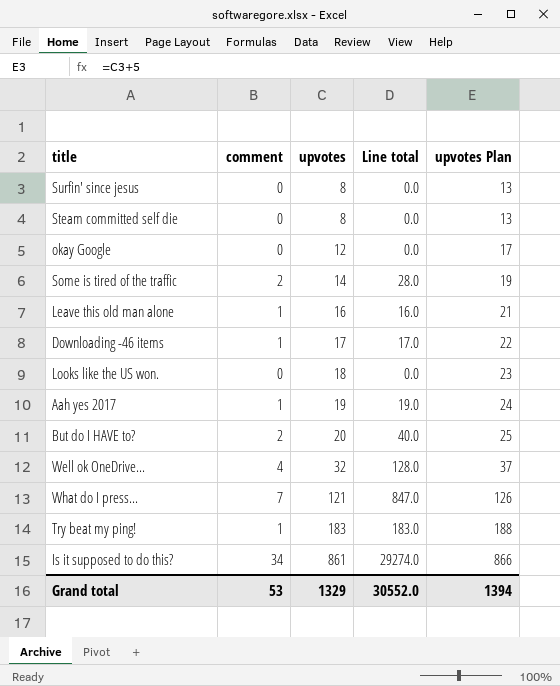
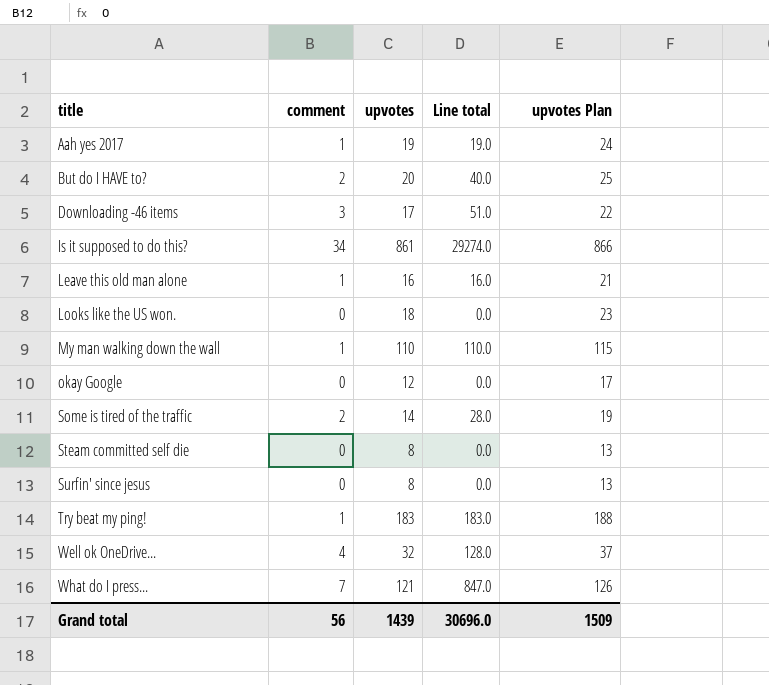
row order: upvotes ascending -> title ascending
Downloading -46 items | comment: 1 -> 3
Downloading -46 items | Line total: 17.0 -> 51.0
row My man walking down the wall: none -> 1 | 110 | 110.0 | 115
Grand total | comment: 53 -> 56
Grand total | upvotes: 1329 -> 1439
Grand total | Line total: 30552.0 -> 30696.0
Grand total | upvotes Plan: 1394 -> 1509

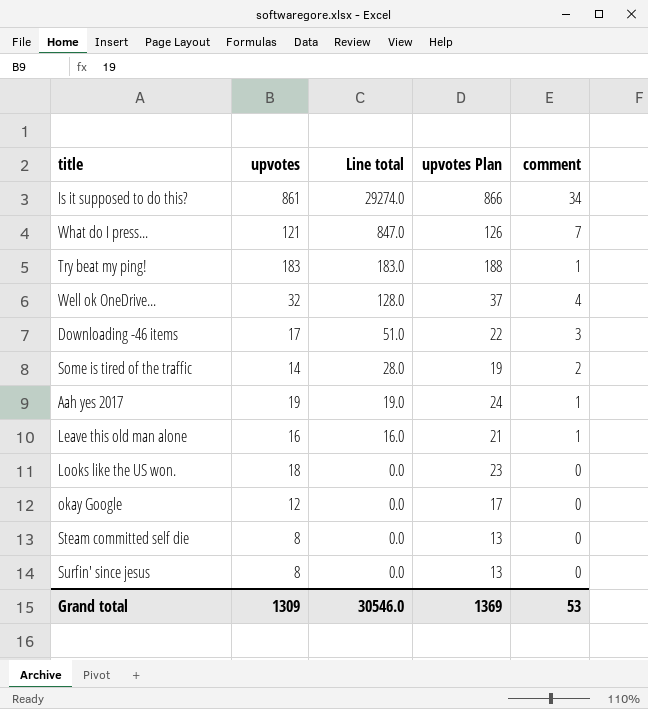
row order: title ascending -> Line total descending
column comment | position: 2 -> 5
row But do I HAVE to?: 2 | 20 | 40.0 | 25 -> none
row My man walking down the wall: 1 | 110 | 110.0 | 115 -> none
Grand total | upvotes: 1439 -> 1309
Grand total | Line total: 30696.0 -> 30546.0
Grand total | upvotes Plan: 1509 -> 1369
Grand total | comment: 56 -> 53

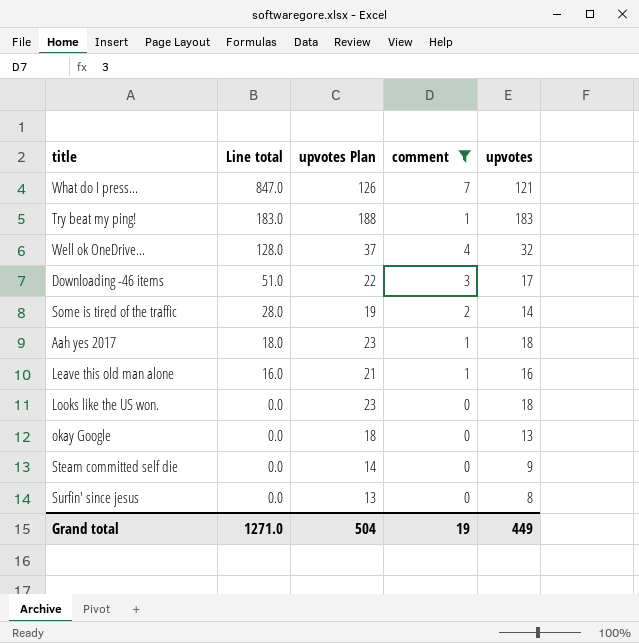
filter: none -> comment != 34
column upvotes | position: 2 -> 5
Aah yes 2017 | Line total: 19.0 -> 18.0
Aah yes 2017 | upvotes Plan: 24 -> 23
Aah yes 2017 | upvotes: 19 -> 18
okay Google | upvotes Plan: 17 -> 18
okay Google | upvotes: 12 -> 13
Steam committed self die | upvotes Plan: 13 -> 14
Steam committed self die | upvotes: 8 -> 9
Grand total | Line total: 30546.0 -> 1271.0
Grand total | upvotes Plan: 1369 -> 504
Grand total | comment: 53 -> 19
Grand total | upvotes: 1309 -> 449

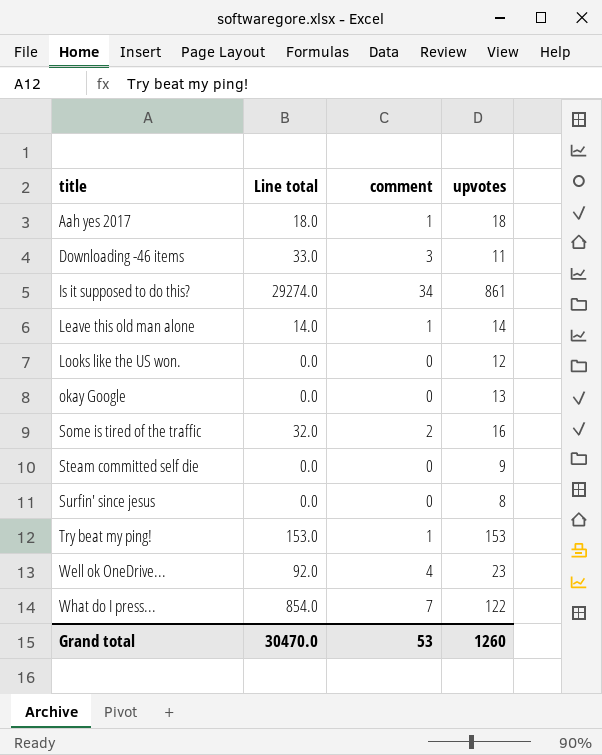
filter: comment != 34 -> none
row order: Line total descending -> title ascending
column upvotes Plan | formula: [upvotes] + 5 -> none
Downloading -46 items | Line total: 51.0 -> 33.0
Downloading -46 items | upvotes: 17 -> 11
Leave this old man alone | Line total: 16.0 -> 14.0
Leave this old man alone | upvotes: 16 -> 14
Looks like the US won. | upvotes: 18 -> 12
Some is tired of the traffic | Line total: 28.0 -> 32.0
Some is tired of the traffic | upvotes: 14 -> 16
Try beat my ping! | Line total: 183.0 -> 153.0
Try beat my ping! | upvotes: 183 -> 153
Well ok OneDrive... | Line total: 128.0 -> 92.0
Well ok OneDrive... | upvotes: 32 -> 23
What do I press... | Line total: 847.0 -> 854.0
What do I press... | upvotes: 121 -> 122
Grand total | Line total: 1271.0 -> 30470.0
Grand total | comment: 19 -> 53
Grand total | upvotes: 449 -> 1260

